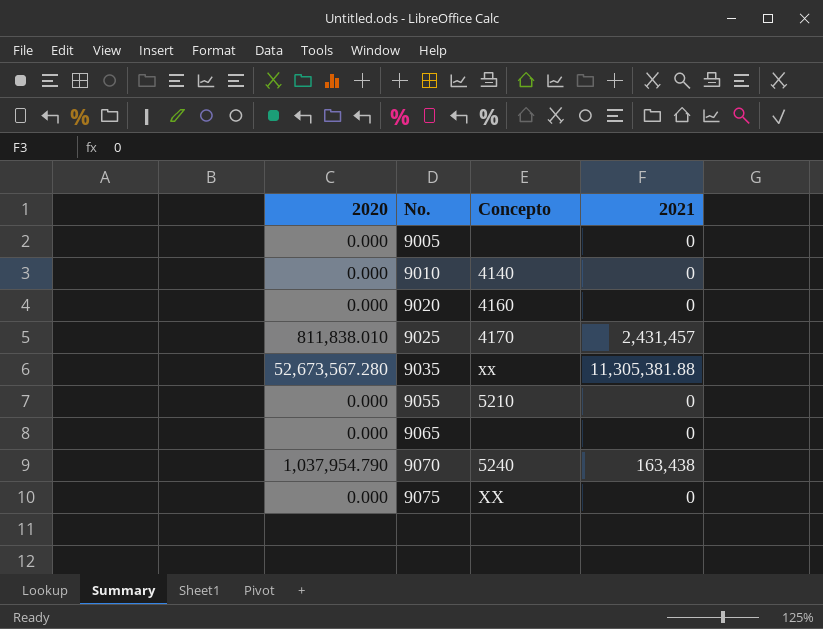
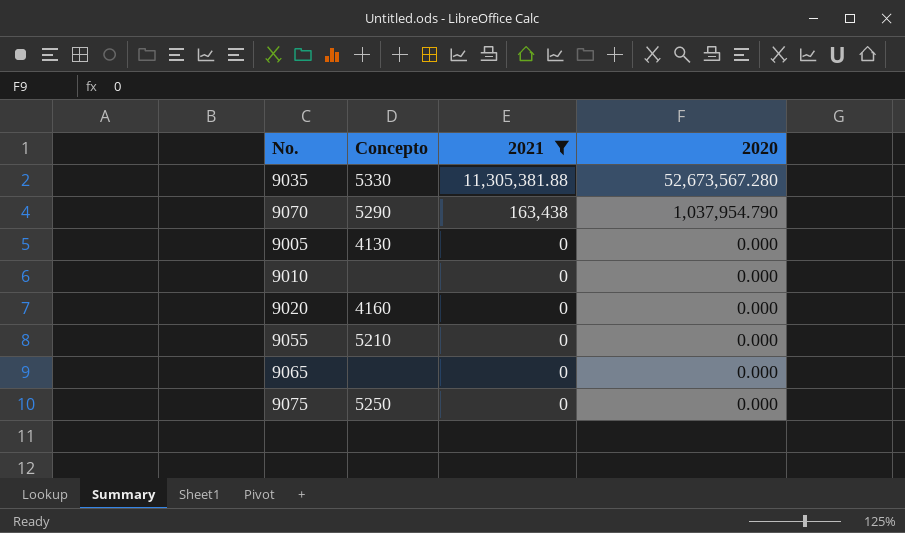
filter: none -> 2021 != 2,431,457
row order: No. ascending -> 2021 descending
column 2020 | position: 1 -> 4
9035 | Concepto: xx -> 5330
9070 | Concepto: 5240 -> 5290
9005 | Concepto: none -> 4130
9010 | Concepto: 4140 -> none
9075 | Concepto: XX -> 5250

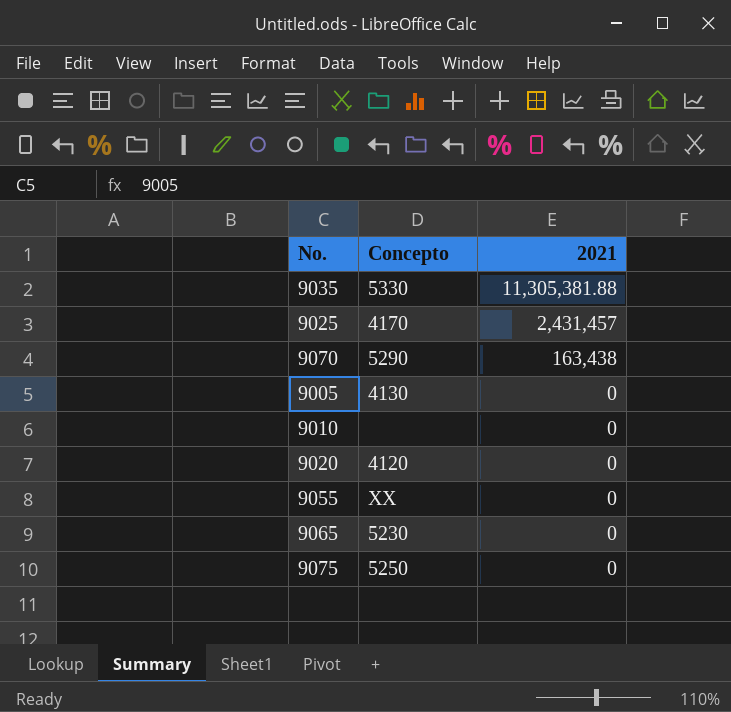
filter: 2021 != 2,431,457 -> none
column 2020 | position: 4 -> none
9020 | Concepto: 4160 -> 4120
9055 | Concepto: 5210 -> XX
9065 | Concepto: none -> 5230

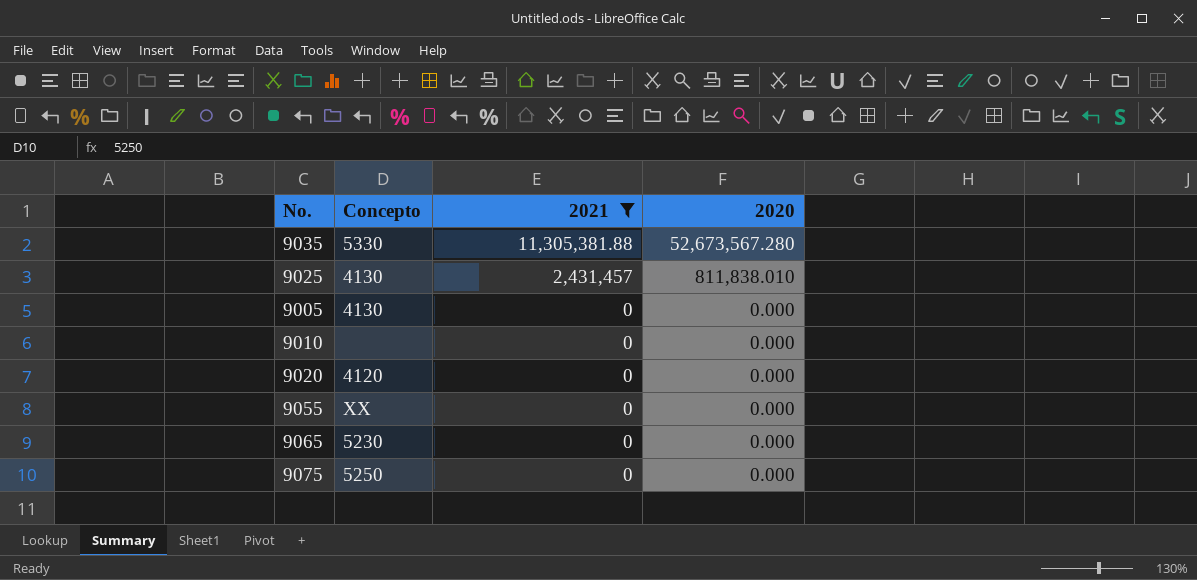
filter: none -> 2021 != 163,438
column 2020 | position: none -> 4
9025 | Concepto: 4170 -> 4130

